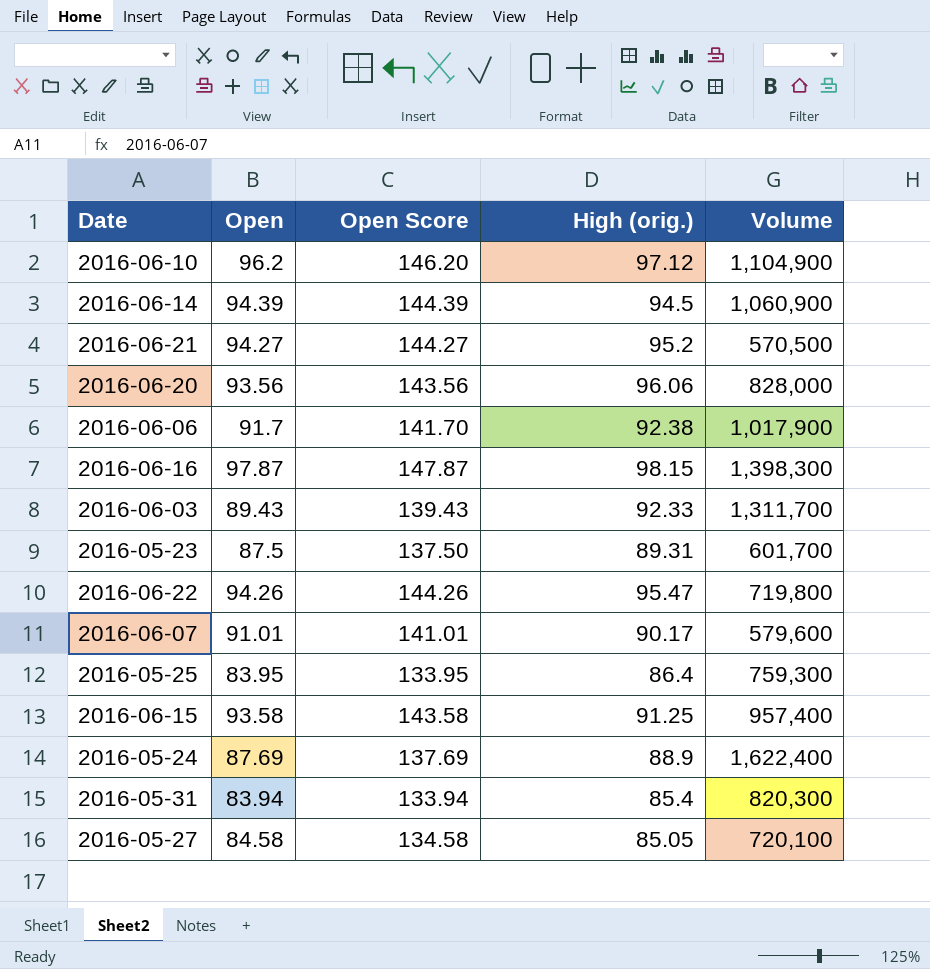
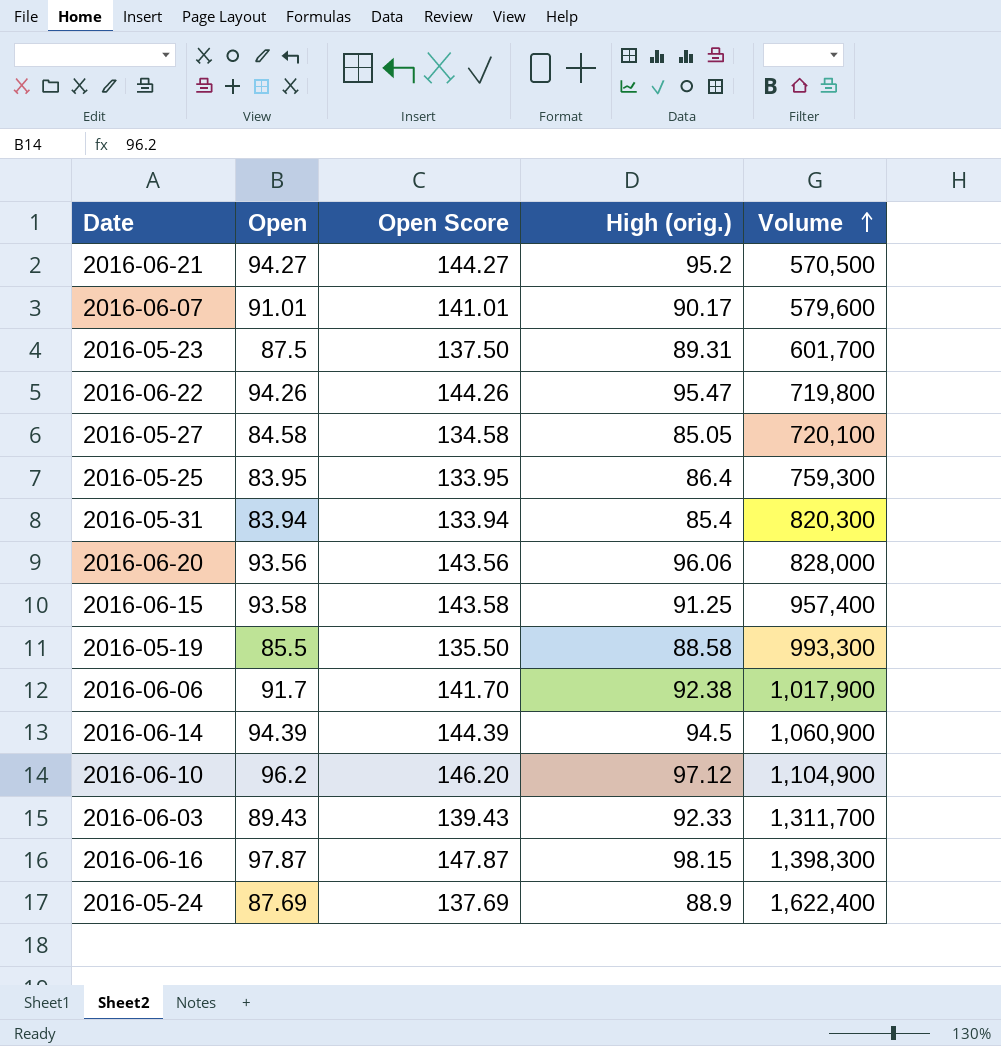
row order: none -> Volume ascending
row 2016-05-19: none -> 85.5 | 135.50 | 88.58 | 993,300

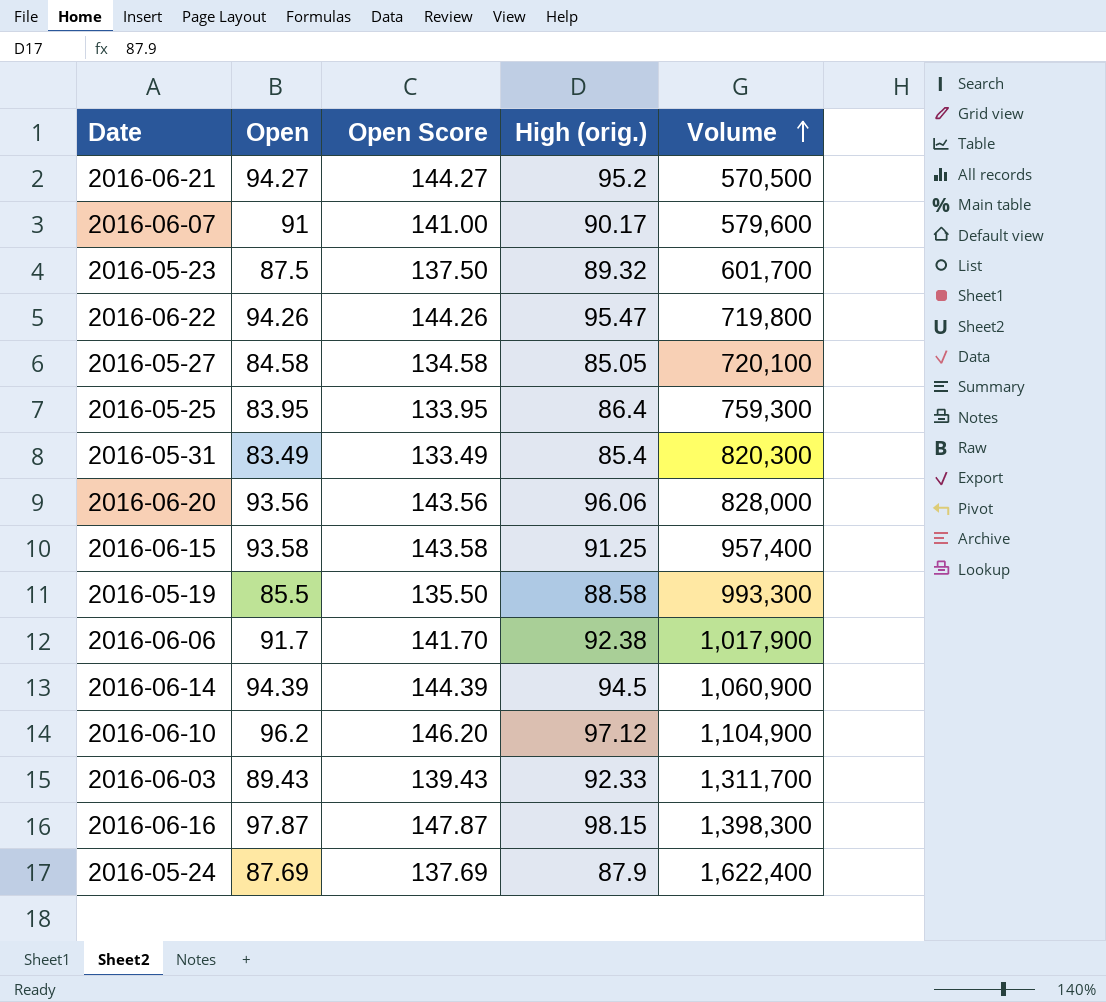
2016-06-07 | Open: 91.01 -> 91
2016-06-07 | Open Score: 141.01 -> 141.00
2016-05-23 | High (orig.): 89.31 -> 89.32
2016-05-31 | Open: 83.94 -> 83.49
2016-05-31 | Open Score: 133.94 -> 133.49
2016-05-24 | High (orig.): 88.9 -> 87.9

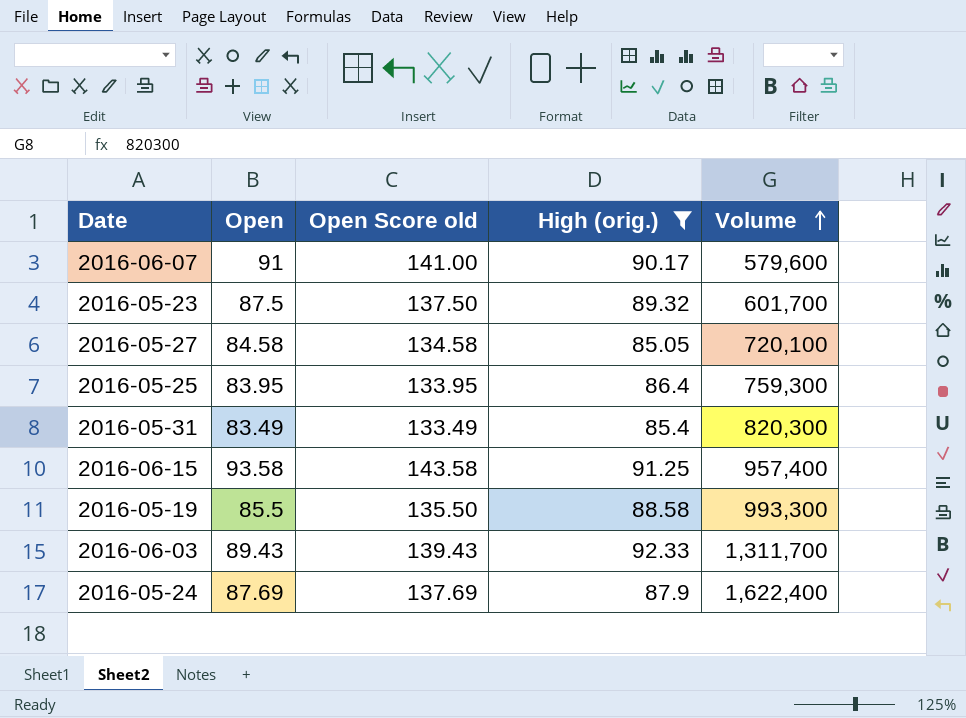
filter: none -> High (orig.) <= 92.33
column name: Open Score -> Open Score old

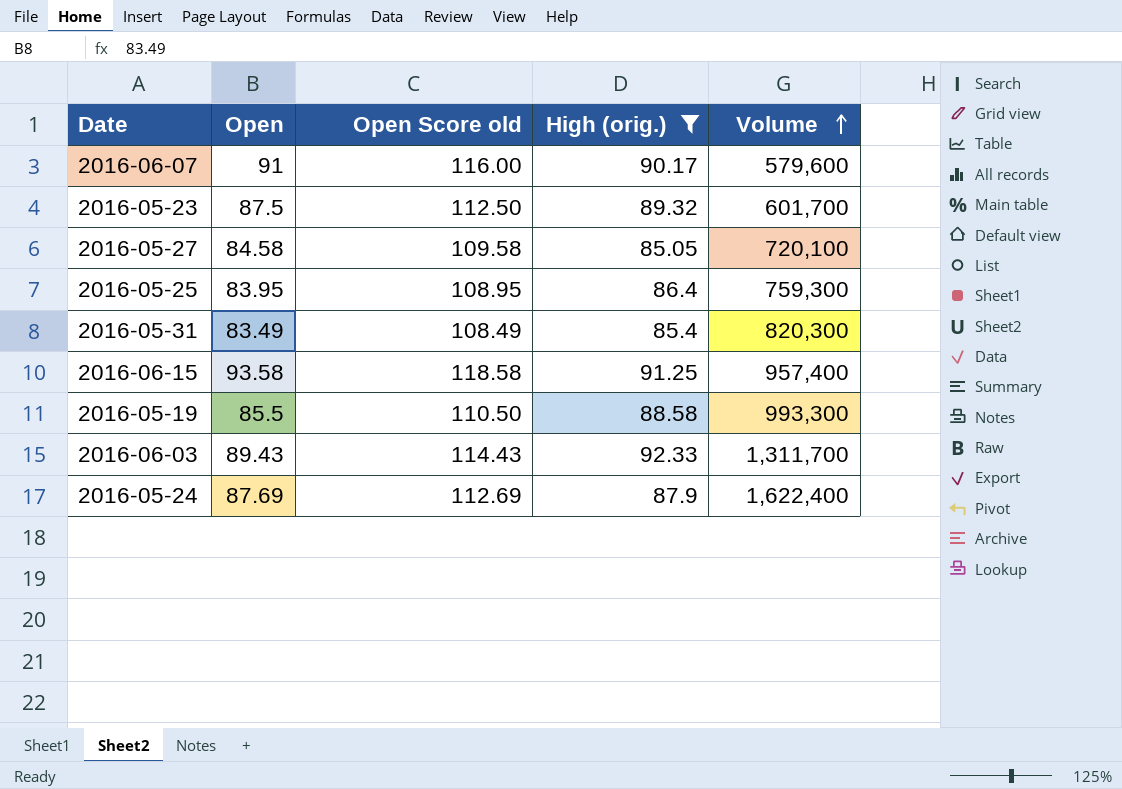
column Open Score old | formula: [Open] + 50 -> [Open] + 25

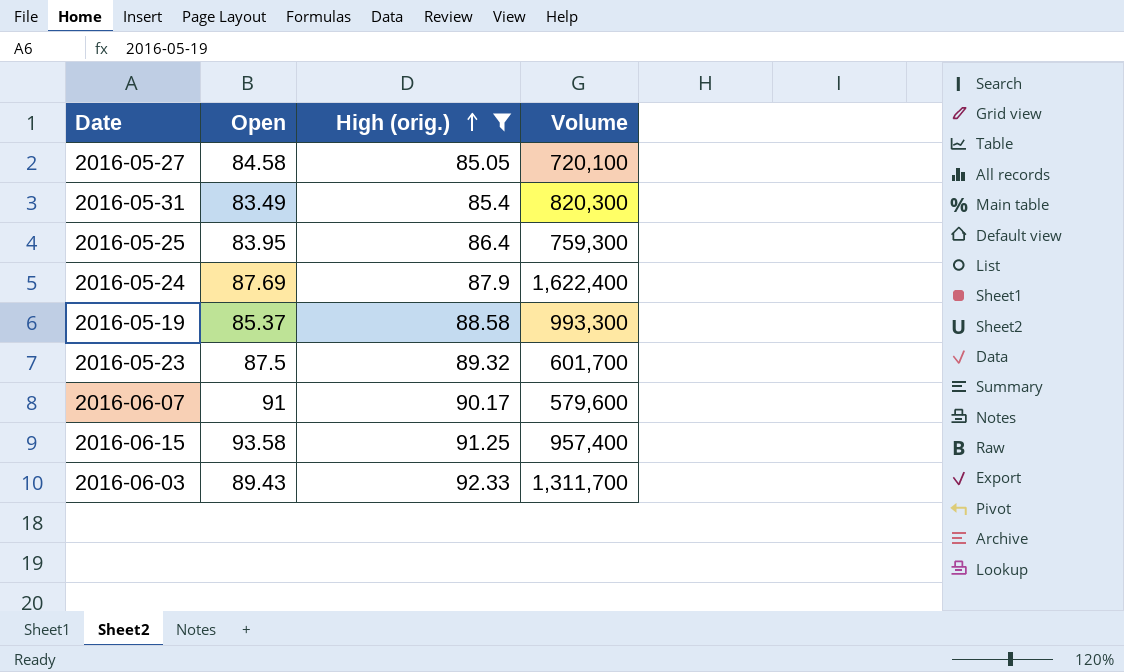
row order: Volume ascending -> High (orig.) ascending
column Open Score old | formula: [Open] + 25 -> none
2016-05-19 | Open: 85.5 -> 85.37

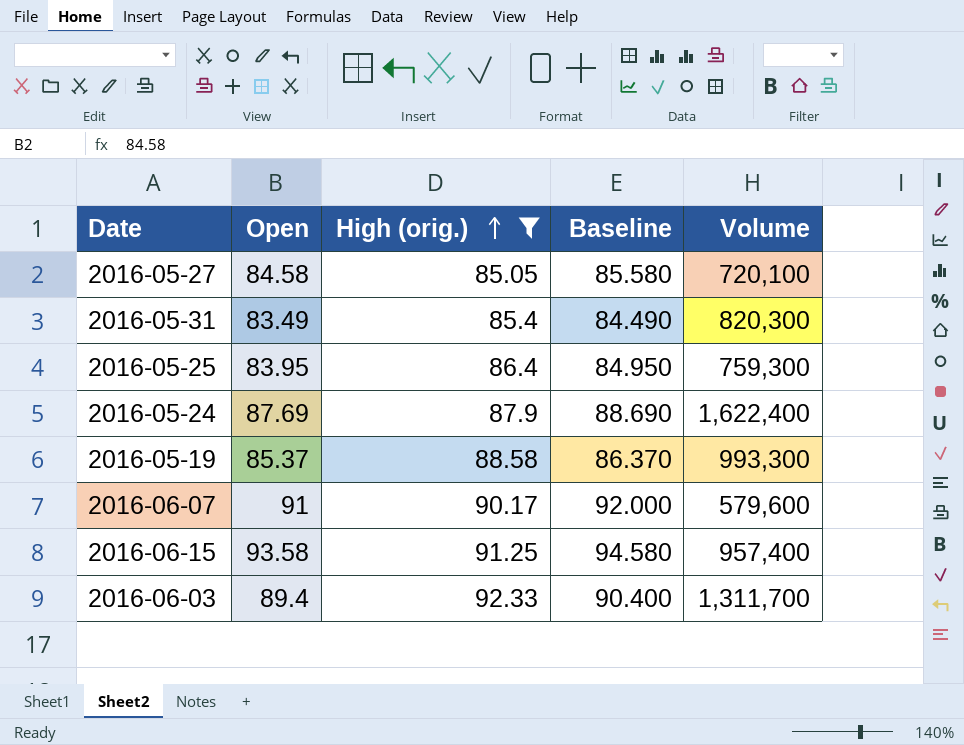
column Baseline | formula: none -> [Open] + 1
row 2016-05-23: 87.5 | 89.32 | 601,700 -> none
2016-06-03 | Open: 89.43 -> 89.4

